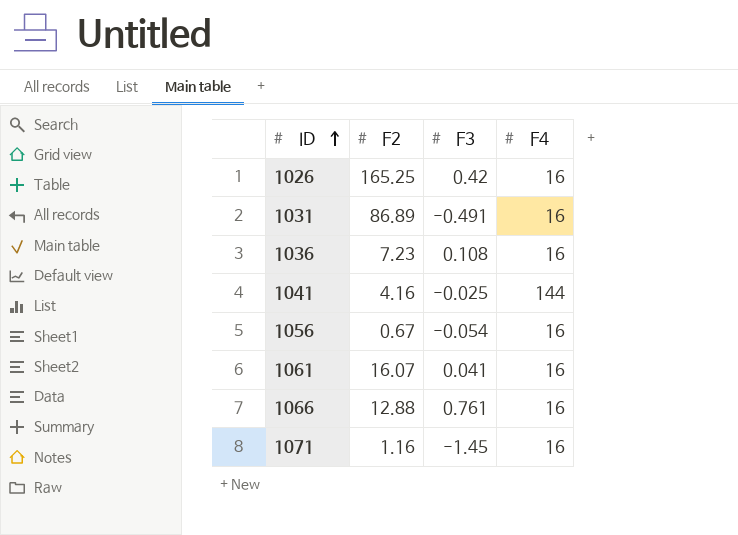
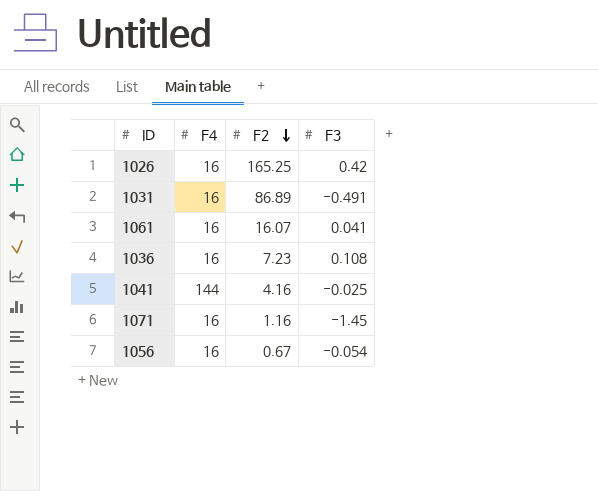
row order: ID ascending -> F2 descending
column F4 | position: 4 -> 2
row 1066: 12.88 | 0.761 | 16 -> none

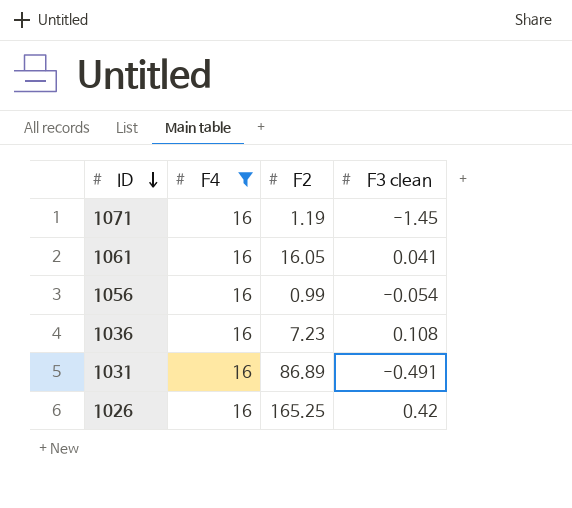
filter: none -> F4 = 16
row order: F2 descending -> ID descending
column name: F3 -> F3 clean
1071 | F2: 1.16 -> 1.19
1061 | F2: 16.07 -> 16.05
1056 | F2: 0.67 -> 0.99

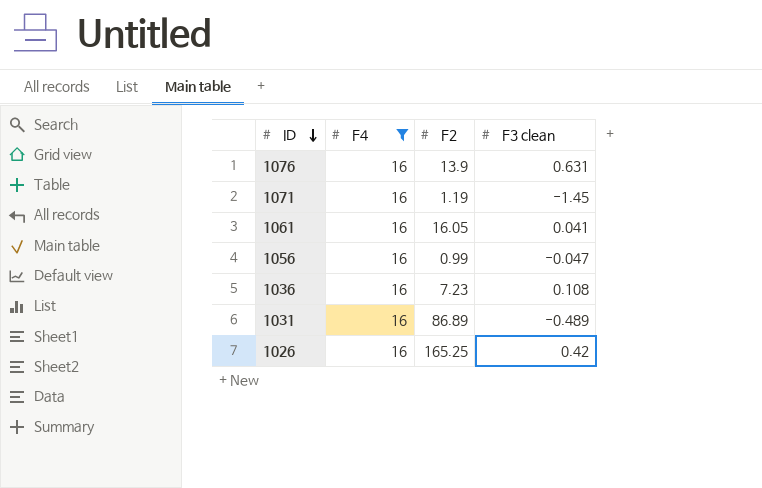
row 1076: none -> 16 | 13.9 | 0.631
1056 | F3 clean: -0.054 -> -0.047
1031 | F3 clean: -0.491 -> -0.489

